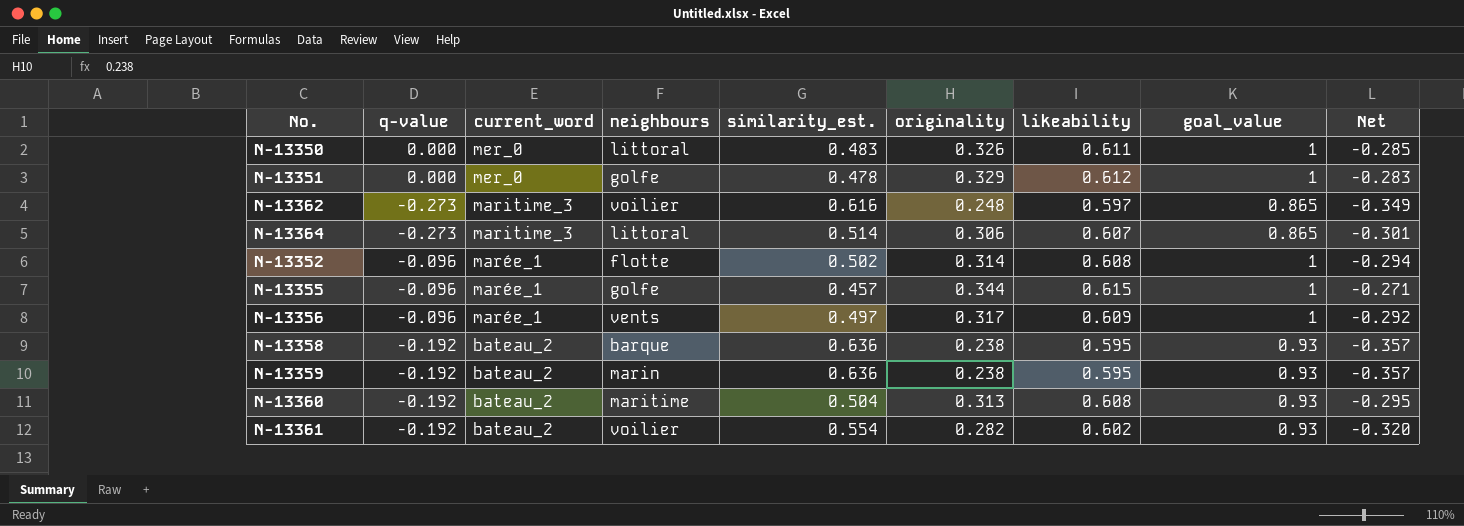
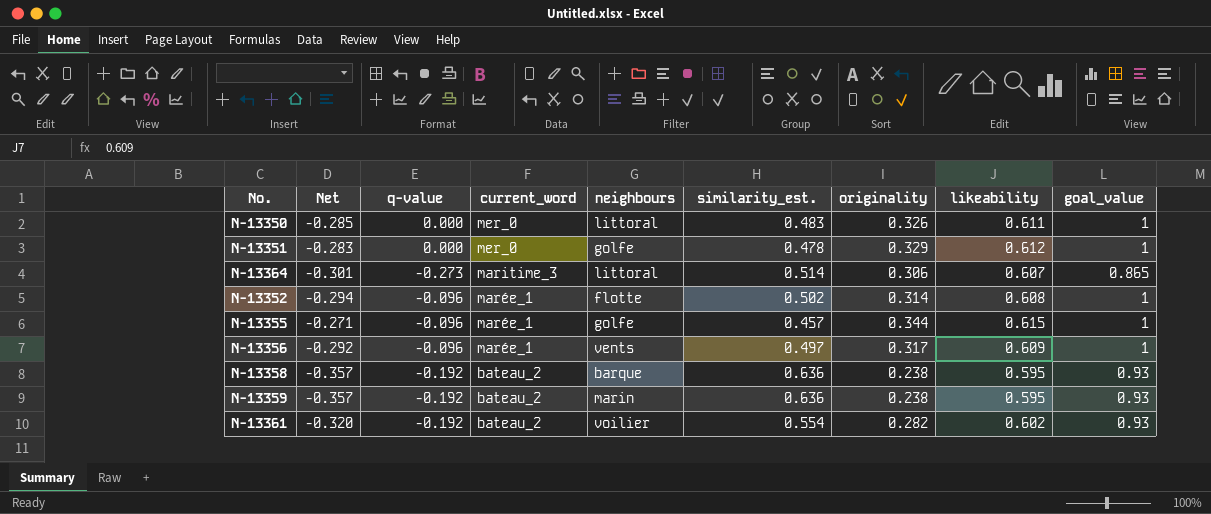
column Net | position: 9 -> 2
row N-13362: -0.273 | maritime_3 | voilier | 0.616 | 0.248 | 0.597 | 0.865 | -0.349 -> none
row N-13360: -0.192 | bateau_2 | maritime | 0.504 | 0.313 | 0.608 | 0.93 | -0.295 -> none

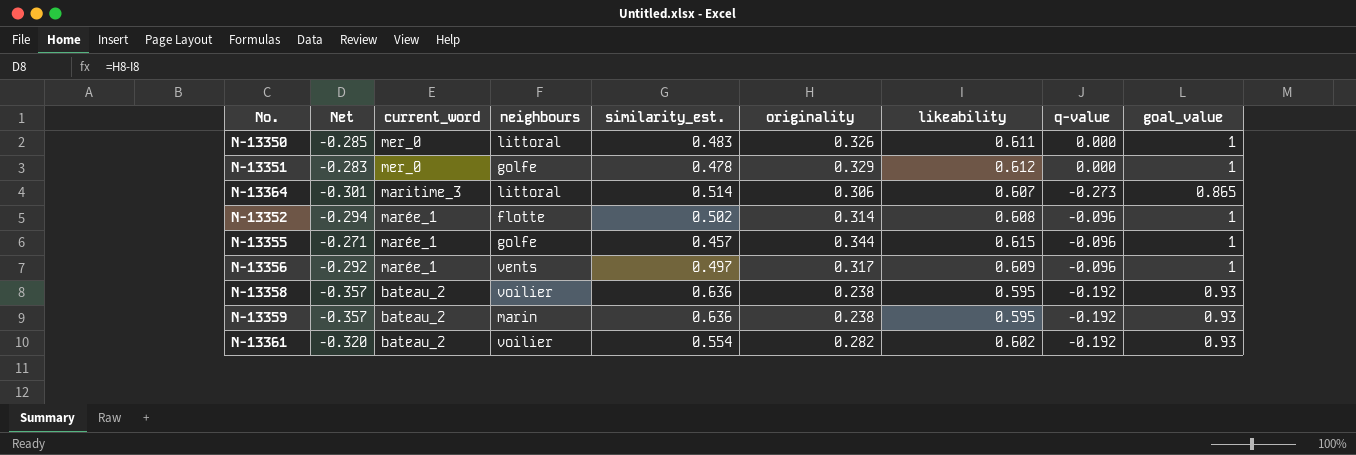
column q-value | position: 3 -> 8
N-13358 | neighbours: barque -> voilier

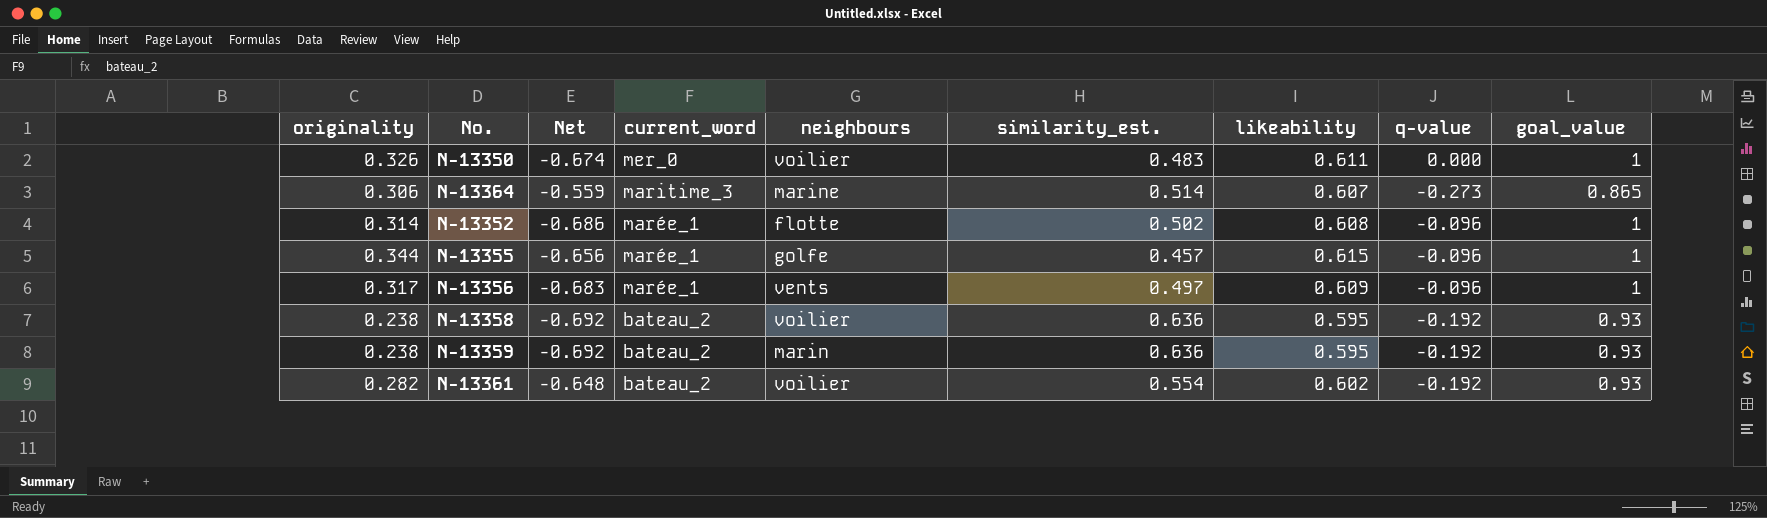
column originality | position: 6 -> 1
column Net | formula: [originality] - [likeability] -> [originality] - [goal_value]
row N-13351: -0.283 | mer_0 | golfe | 0.478 | 0.329 | 0.612 | 0.000 | 1 -> none
N-13350 | neighbours: littoral -> voilier
N-13364 | neighbours: littoral -> marine

